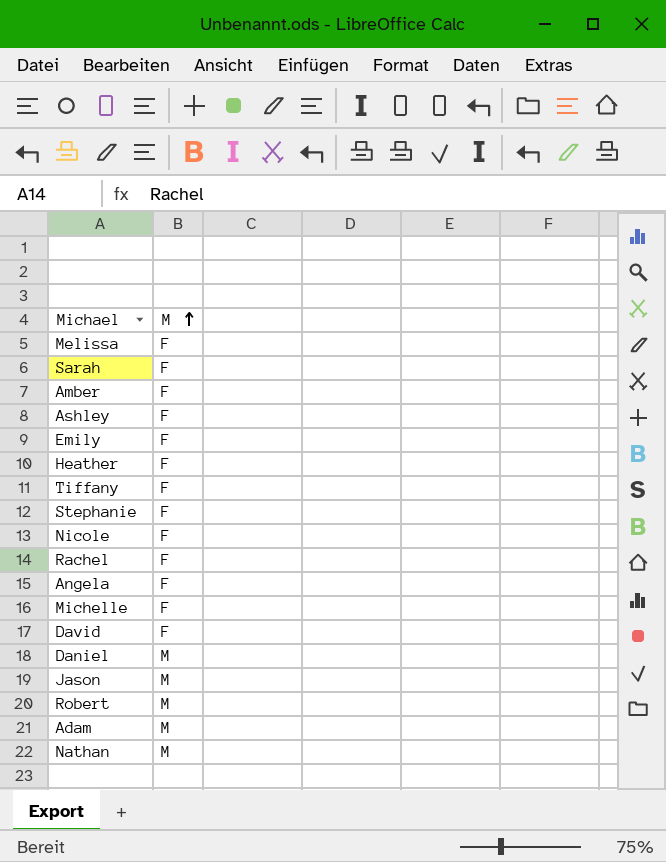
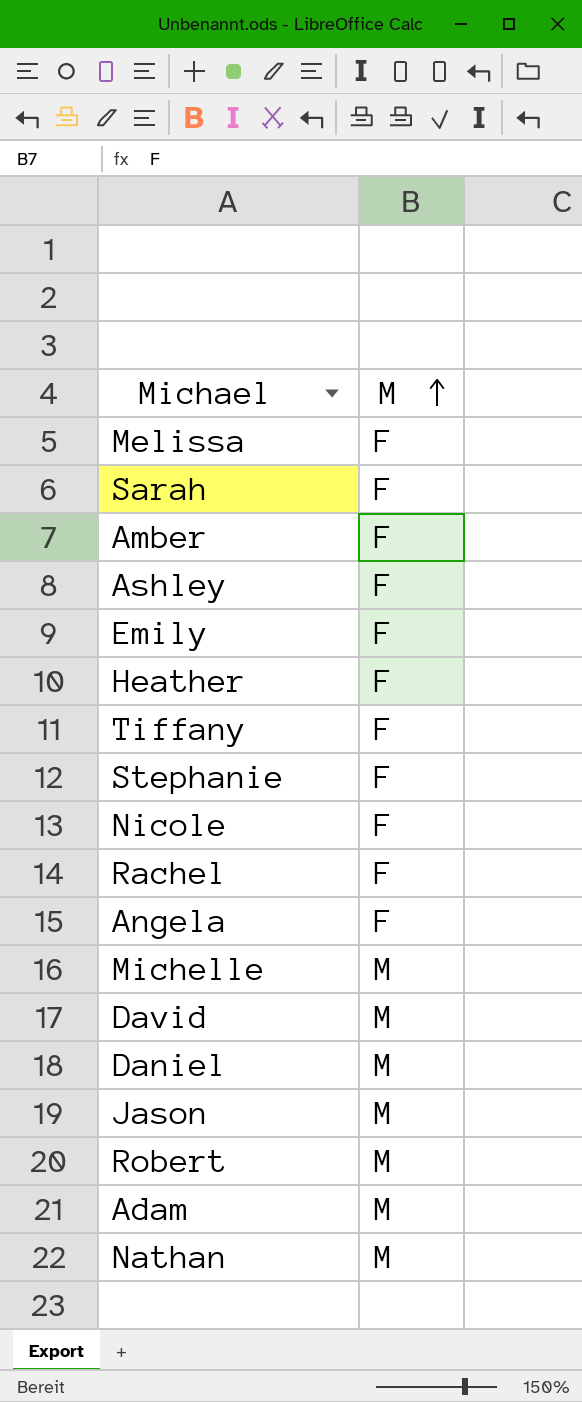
Michelle | M: F -> M
David | M: F -> M

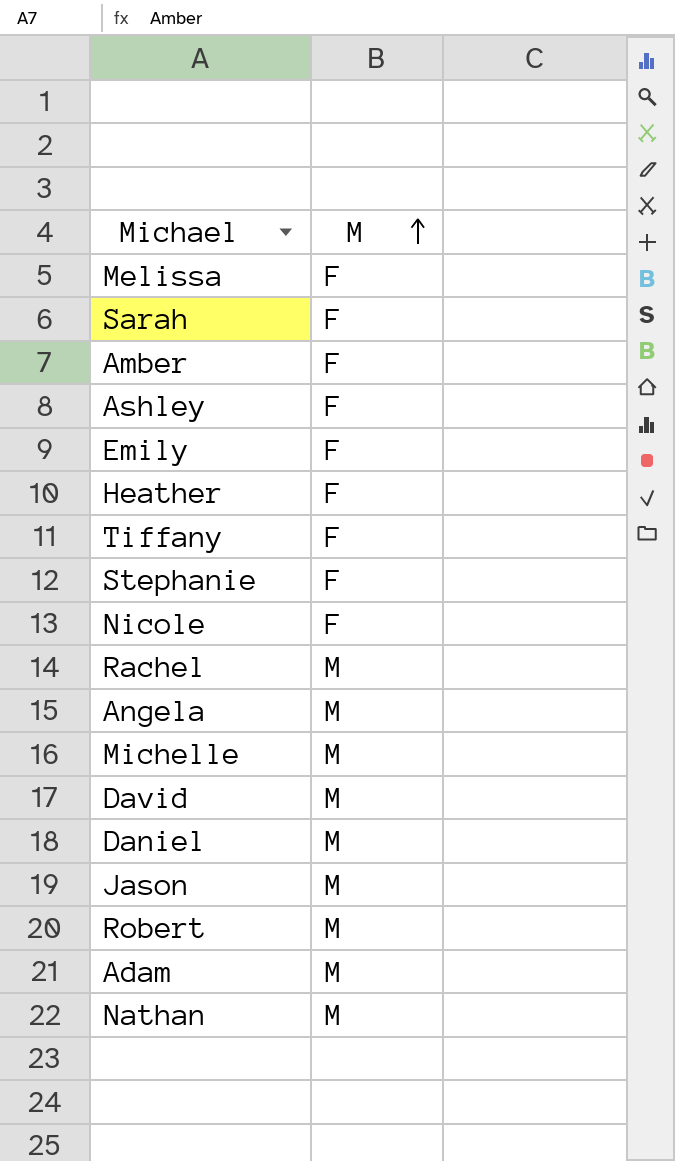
Rachel | M: F -> M
Angela | M: F -> M

